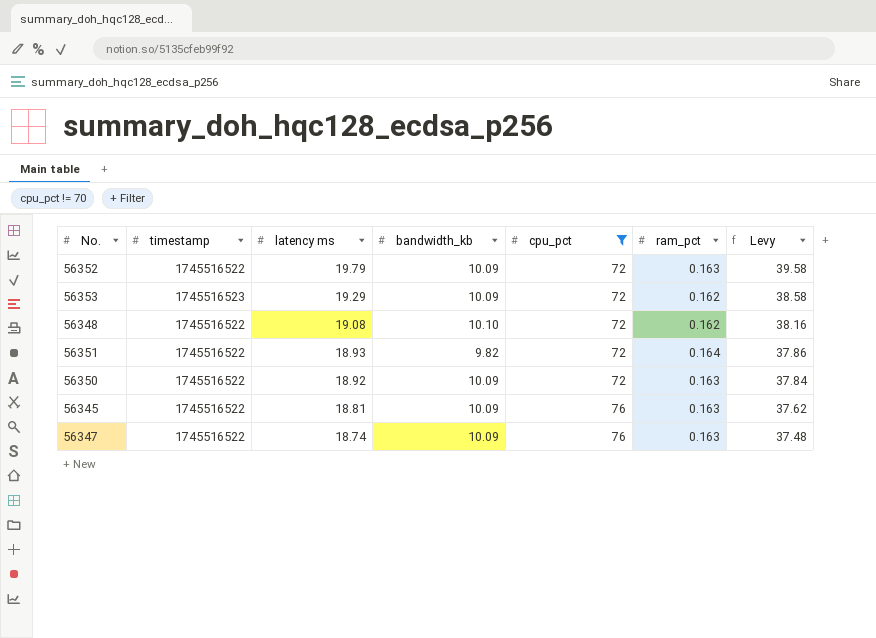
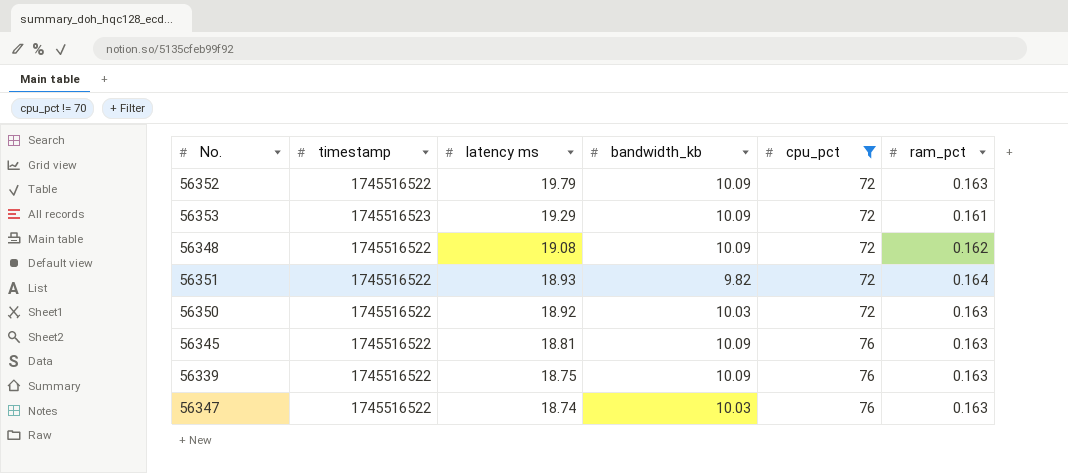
column Levy | formula: [latency ms] * 2 -> none
56353 | ram_pct: 0.162 -> 0.161
56348 | bandwidth_kb: 10.10 -> 10.09
56350 | bandwidth_kb: 10.09 -> 10.03
row 56339: none -> 1745516522 | 18.75 | 10.09 | 76 | 0.163
56347 | bandwidth_kb: 10.09 -> 10.03

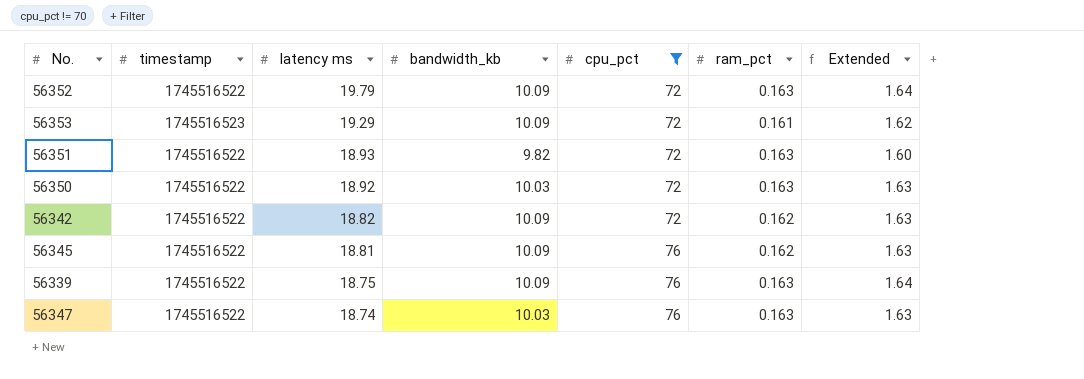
column Extended | formula: none -> [bandwidth_kb] * [ram_pct]
row 56348: 1745516522 | 19.08 | 10.09 | 72 | 0.162 -> none
56351 | ram_pct: 0.164 -> 0.163
row 56342: none -> 1745516522 | 18.82 | 10.09 | 72 | 0.162 | 1.63
56345 | ram_pct: 0.163 -> 0.162

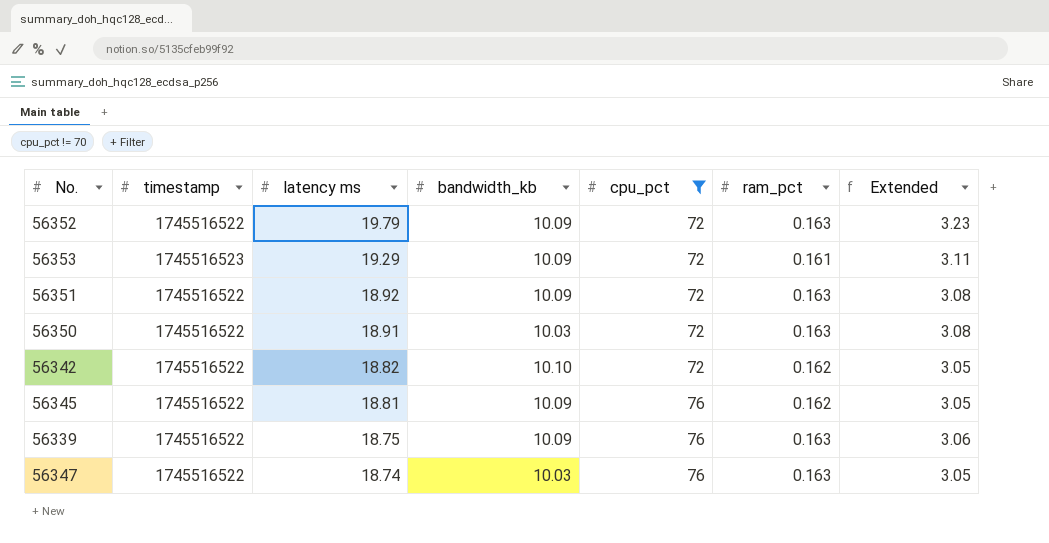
column Extended | formula: [bandwidth_kb] * [ram_pct] -> [latency ms] * [ram_pct]
56351 | latency ms: 18.93 -> 18.92
56351 | bandwidth_kb: 9.82 -> 10.09
56350 | latency ms: 18.92 -> 18.91
56342 | bandwidth_kb: 10.09 -> 10.10

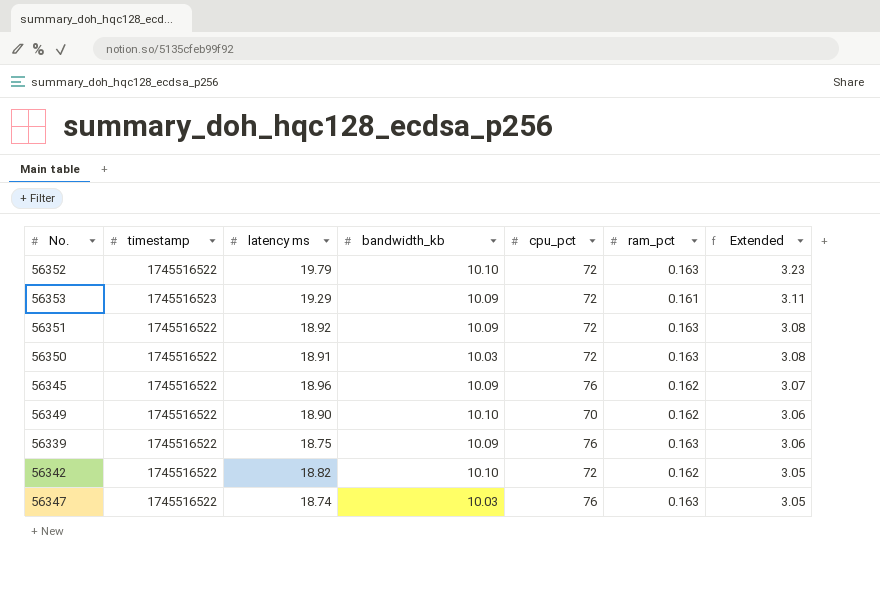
filter: cpu_pct != 70 -> none
row order: latency ms descending -> Extended descending
56352 | bandwidth_kb: 10.09 -> 10.10
56345 | latency ms: 18.81 -> 18.96
56345 | Extended: 3.05 -> 3.07

